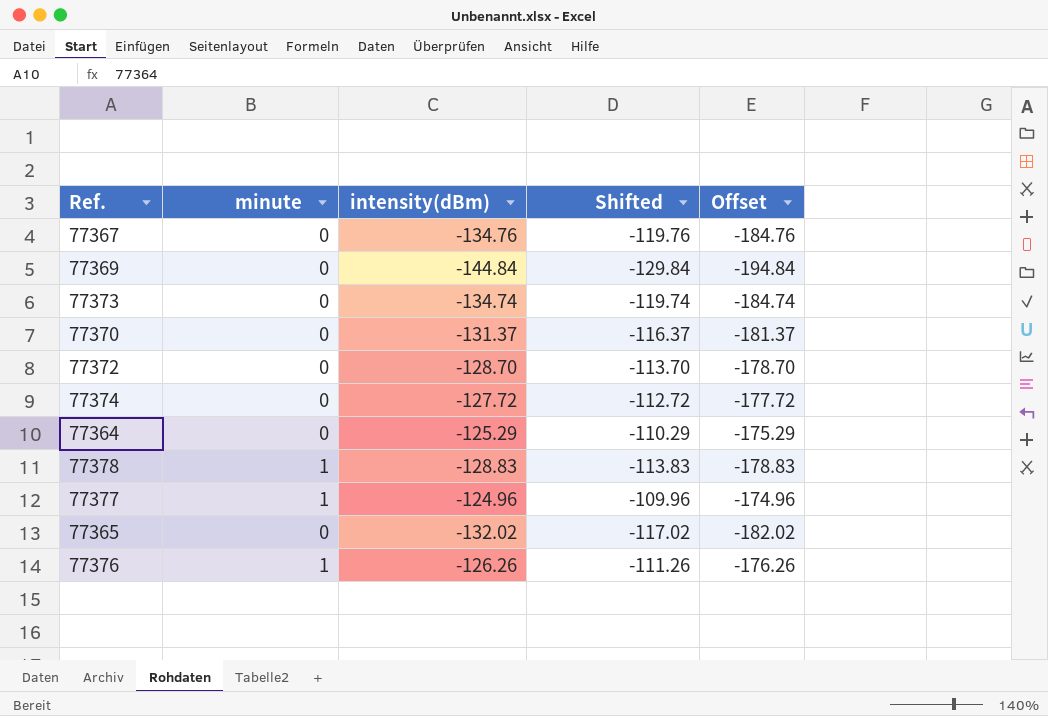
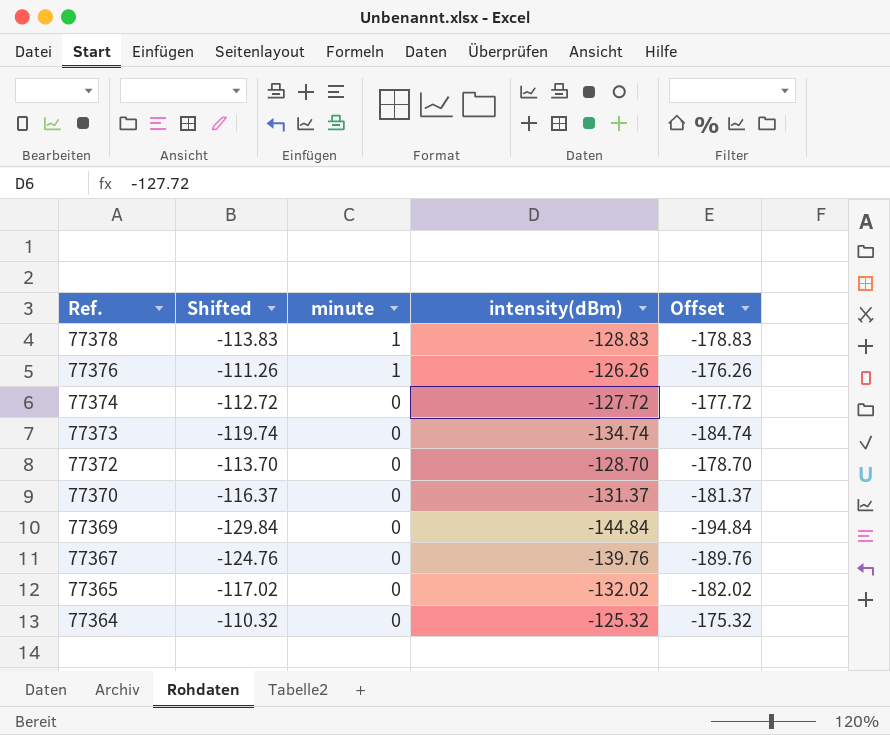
row order: none -> Ref. descending
column Shifted | position: 4 -> 2
row 77377: 1 | -124.96 | -109.96 | -174.96 -> none
77367 | Shifted: -119.76 -> -124.76
77367 | intensity(dBm): -134.76 -> -139.76
77367 | Offset: -184.76 -> -189.76
77364 | Shifted: -110.29 -> -110.32
77364 | intensity(dBm): -125.29 -> -125.32
77364 | Offset: -175.29 -> -175.32

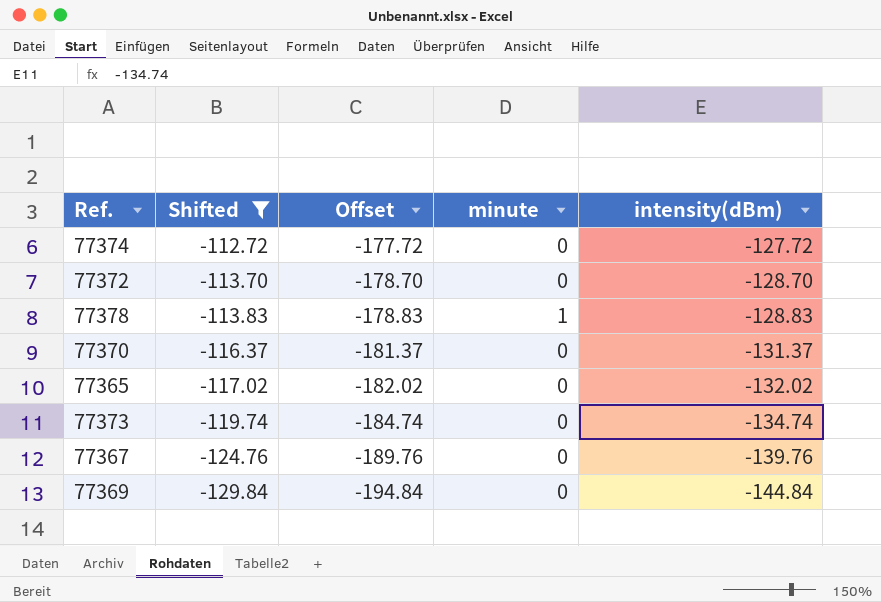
filter: none -> Shifted <= -112.72
row order: Ref. descending -> Shifted descending
column Offset | position: 5 -> 3

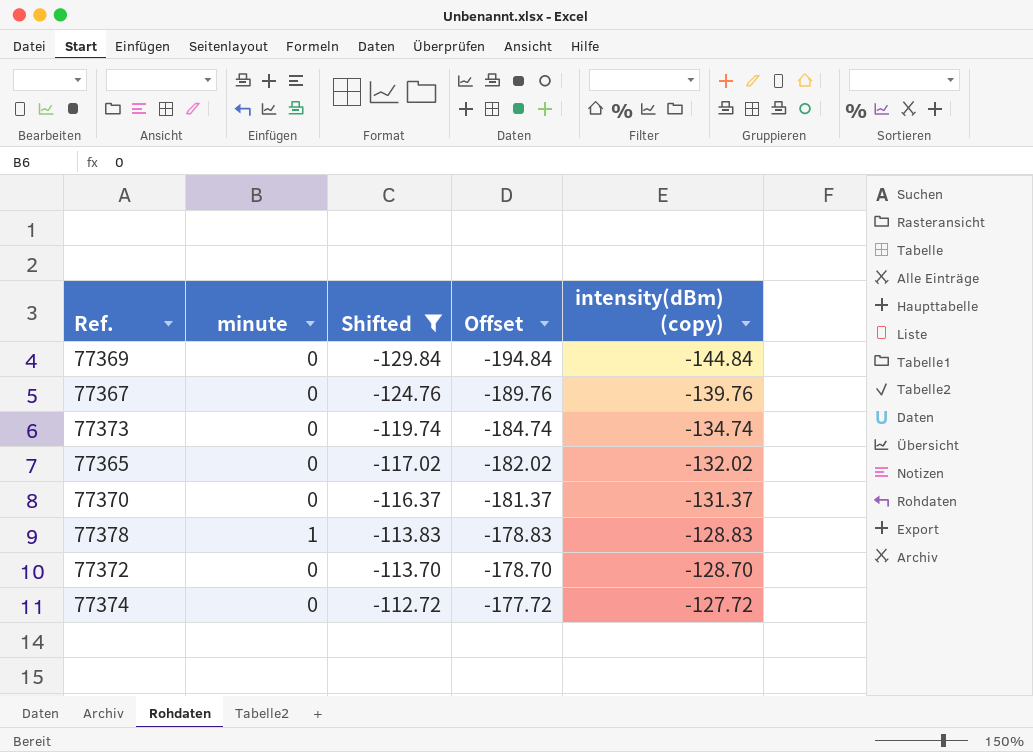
row order: Shifted descending -> Shifted ascending
column minute | position: 4 -> 2
column name: intensity(dBm) -> intensity(dBm) (copy)

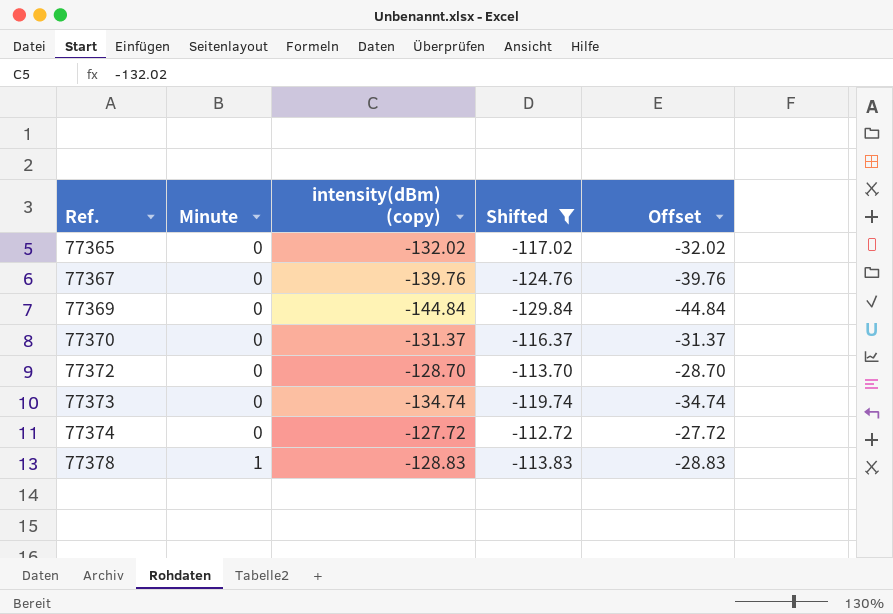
row order: Shifted ascending -> Ref. ascending
column name: minute -> Minute
column intensity(dBm) (copy) | position: 5 -> 3
column Offset | formula: [intensity(dBm) (copy)] - 50 -> [intensity(dBm) (copy)] + 100

